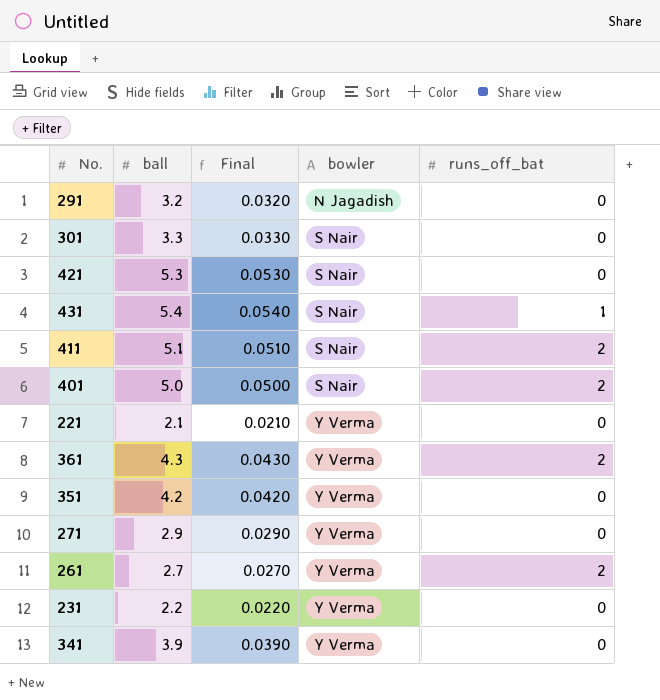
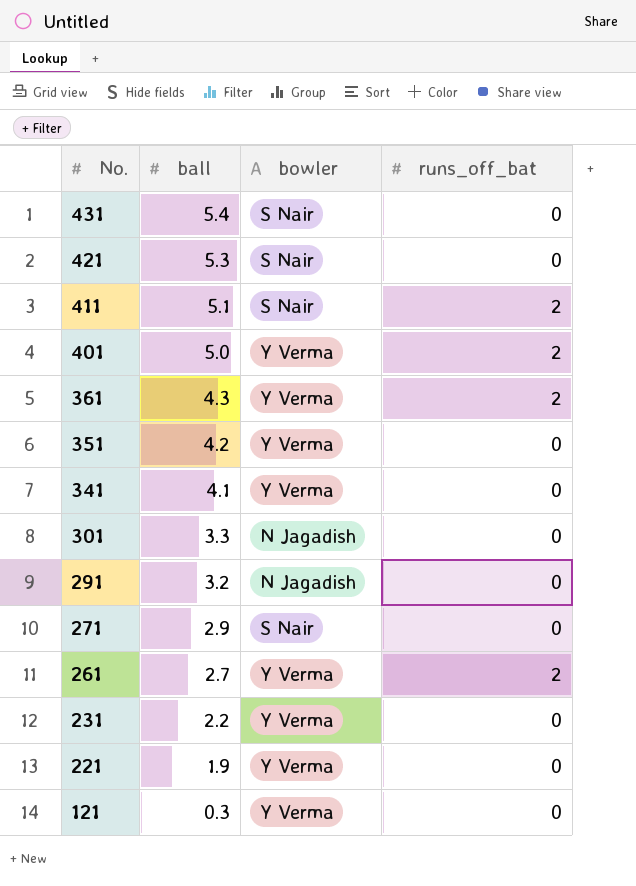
row order: bowler ascending -> No. descending
column Final | formula: [ball] * 0.01 -> none
431 | runs_off_bat: 1 -> 0
401 | bowler: S Nair -> Y Verma
341 | ball: 3.9 -> 4.1
301 | bowler: S Nair -> N Jagadish
271 | bowler: Y Verma -> S Nair
221 | ball: 2.1 -> 1.9
row 121: none -> 0.3 | Y Verma | 0

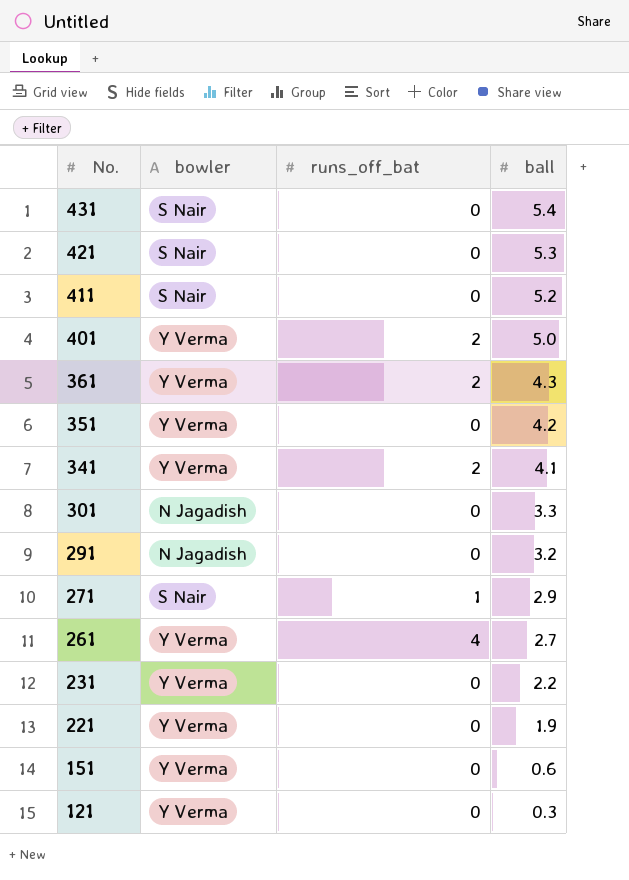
column ball | position: 2 -> 4
411 | runs_off_bat: 2 -> 0
411 | ball: 5.1 -> 5.2
341 | runs_off_bat: 0 -> 2
271 | runs_off_bat: 0 -> 1
261 | runs_off_bat: 2 -> 4
row 151: none -> Y Verma | 0 | 0.6

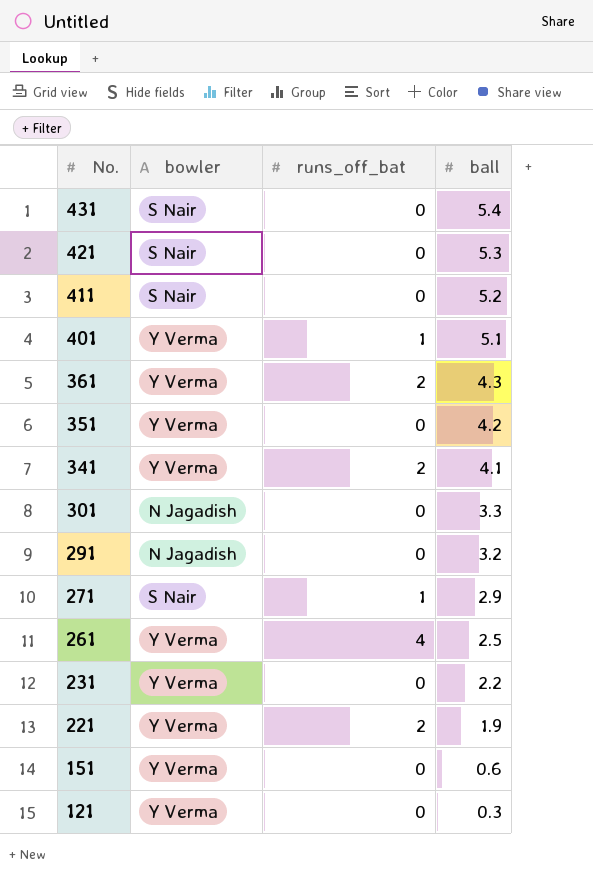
401 | runs_off_bat: 2 -> 1
401 | ball: 5.0 -> 5.1
261 | ball: 2.7 -> 2.5
221 | runs_off_bat: 0 -> 2

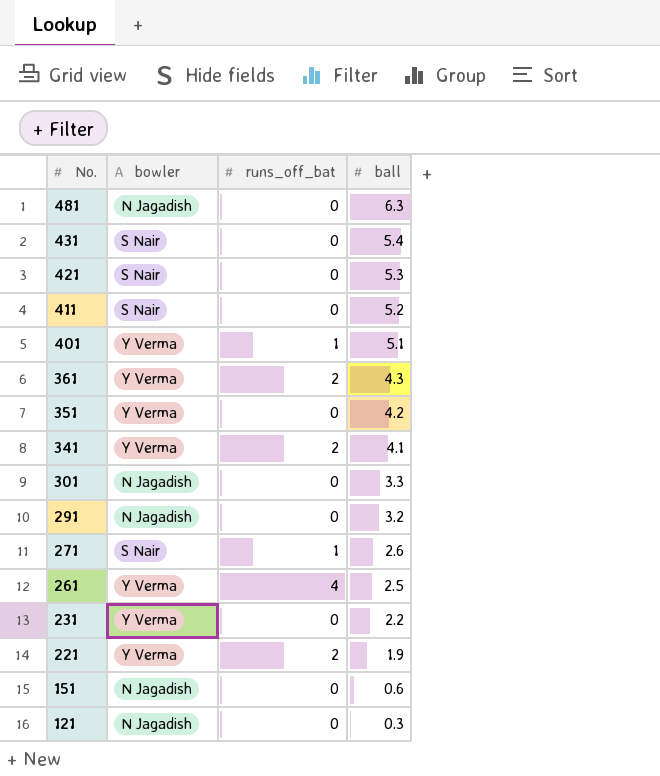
row 481: none -> N Jagadish | 0 | 6.3
271 | ball: 2.9 -> 2.6
151 | bowler: Y Verma -> N Jagadish
121 | bowler: Y Verma -> N Jagadish

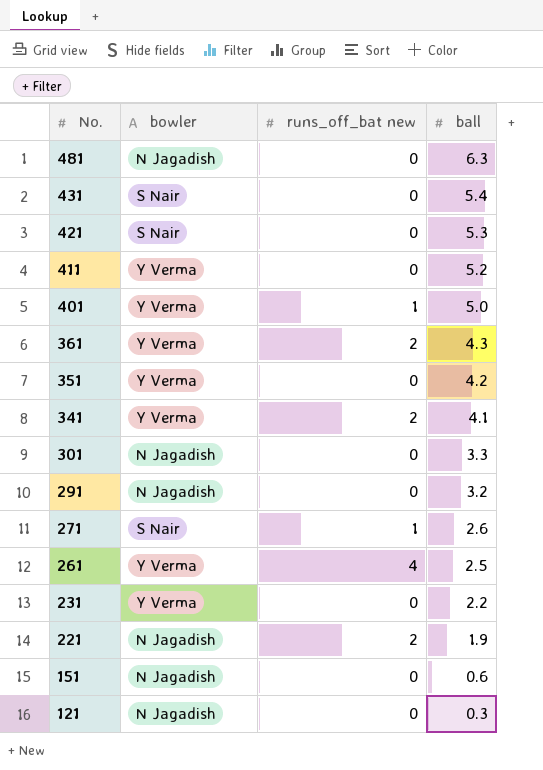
column name: runs_off_bat -> runs_off_bat new
411 | bowler: S Nair -> Y Verma
401 | ball: 5.1 -> 5.0
221 | bowler: Y Verma -> N Jagadish

